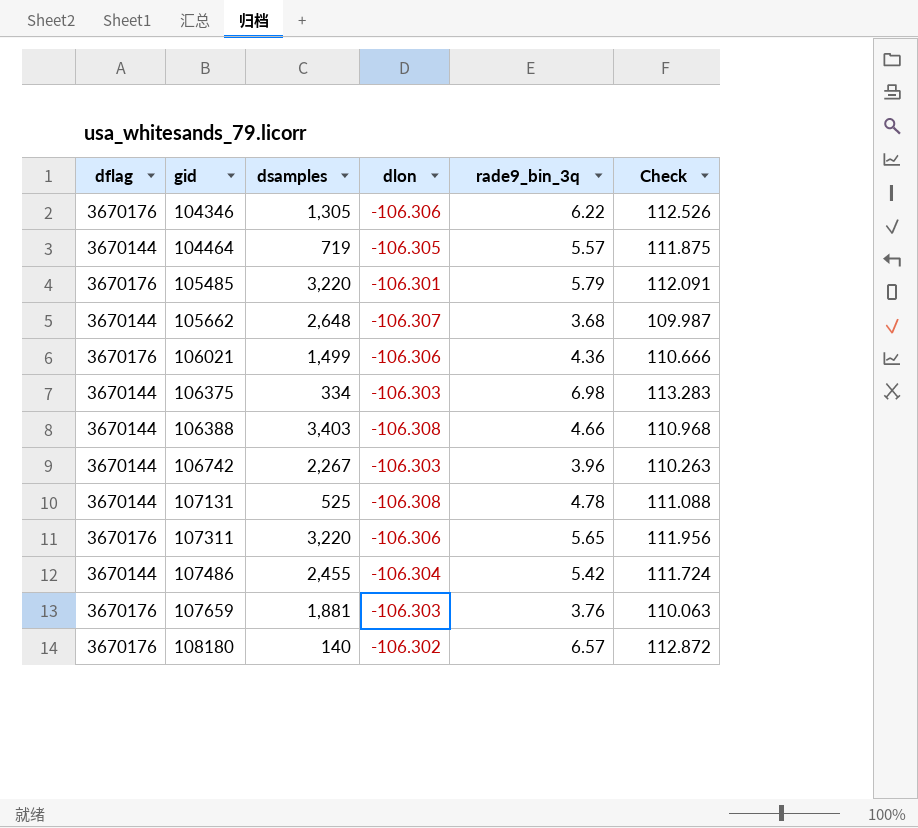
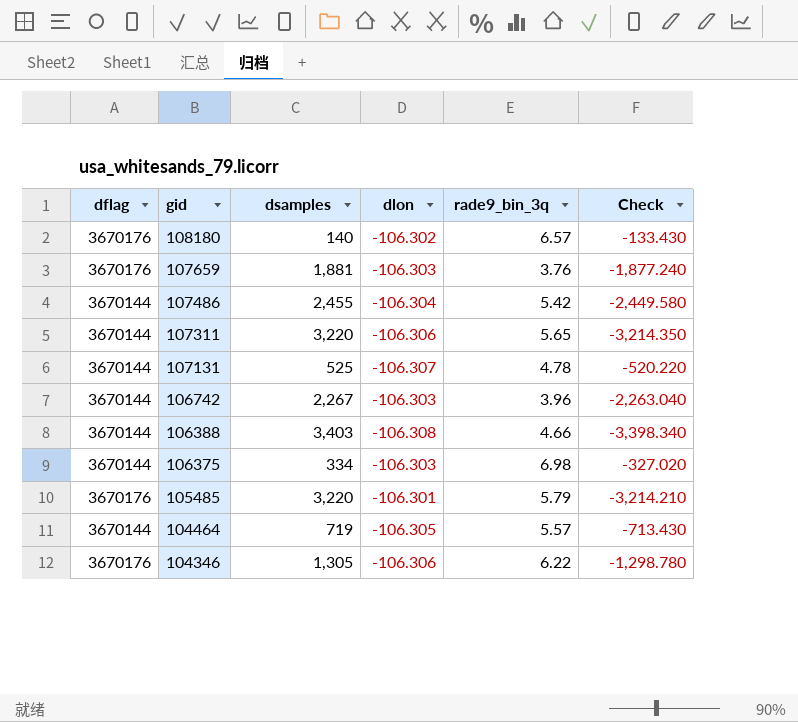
row order: gid ascending -> gid descending
column Check | formula: [rade9_bin_3q] - [dlon] -> [rade9_bin_3q] - [dsamples]
row 105662: 3670144 | 2,648 | -106.307 | 3.68 | 109.987 -> none
row 106021: 3670176 | 1,499 | -106.306 | 4.36 | 110.666 -> none
107311 | dflag: 3670176 -> 3670144
107131 | dlon: -106.308 -> -106.307

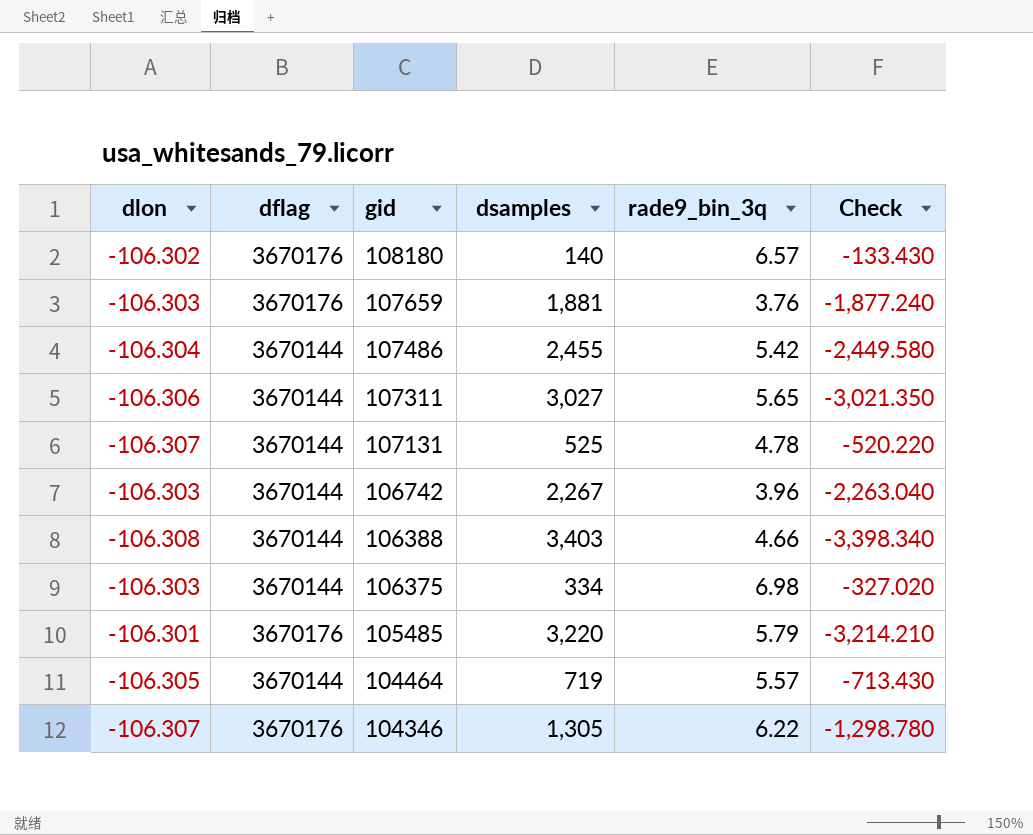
column dlon | position: 4 -> 1
107311 | dsamples: 3,220 -> 3,027
107311 | Check: -3,214.350 -> -3,021.350
104346 | dlon: -106.306 -> -106.307

